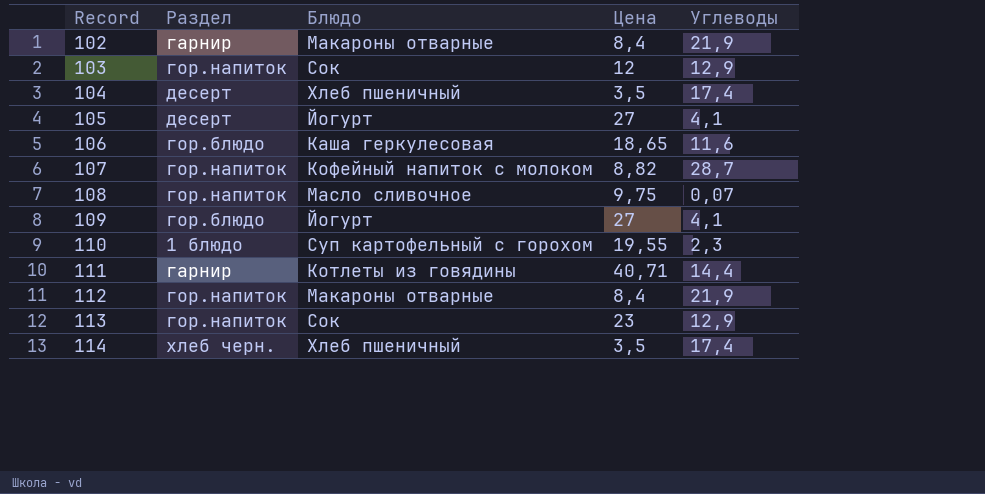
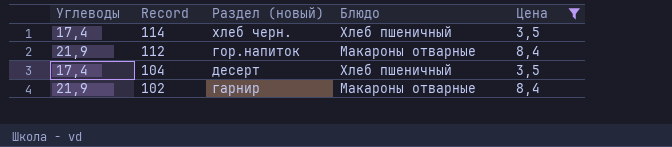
filter: none -> Цена <= 8,4
row order: Record ascending -> Record descending
column Углеводы | position: 5 -> 1
column name: Раздел -> Раздел (новый)

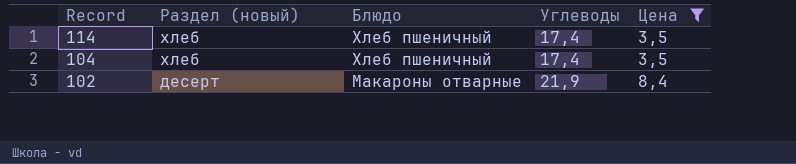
column Углеводы | position: 1 -> 4
row 112: 21,9 | гор.напиток | Макароны отварные | 8,4 -> none
114 | Раздел (новый): хлеб черн. -> хлеб
104 | Раздел (новый): десерт -> хлеб
102 | Раздел (новый): гарнир -> десерт

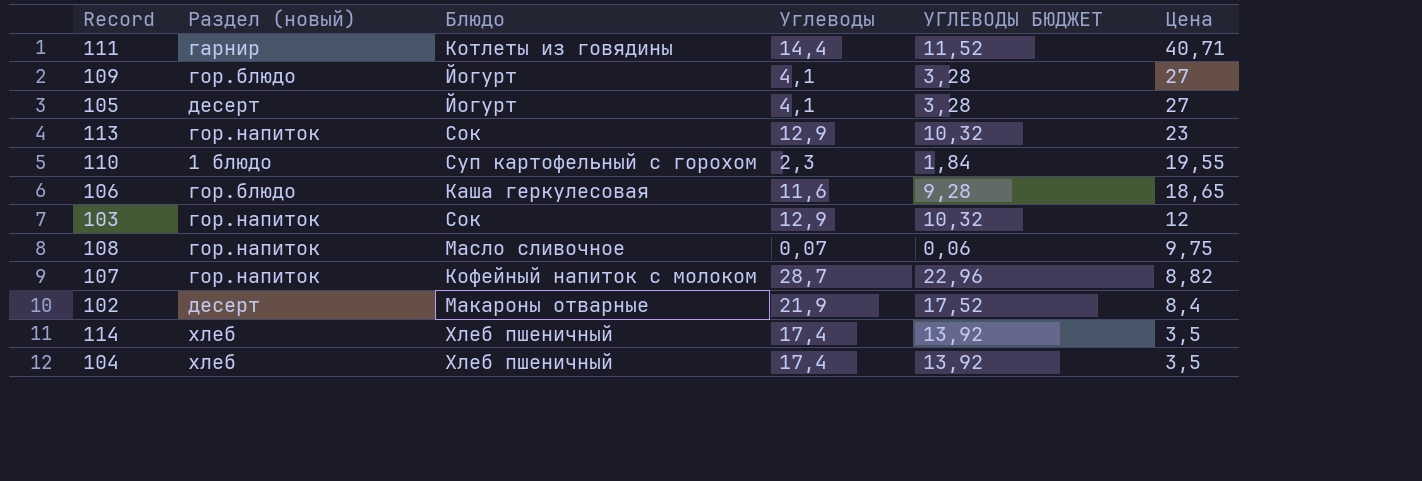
filter: Цена <= 8,4 -> none
row order: Record descending -> Цена descending
column УГЛЕВОДЫ БЮДЖЕТ | formula: none -> [Углеводы] * 0,8

